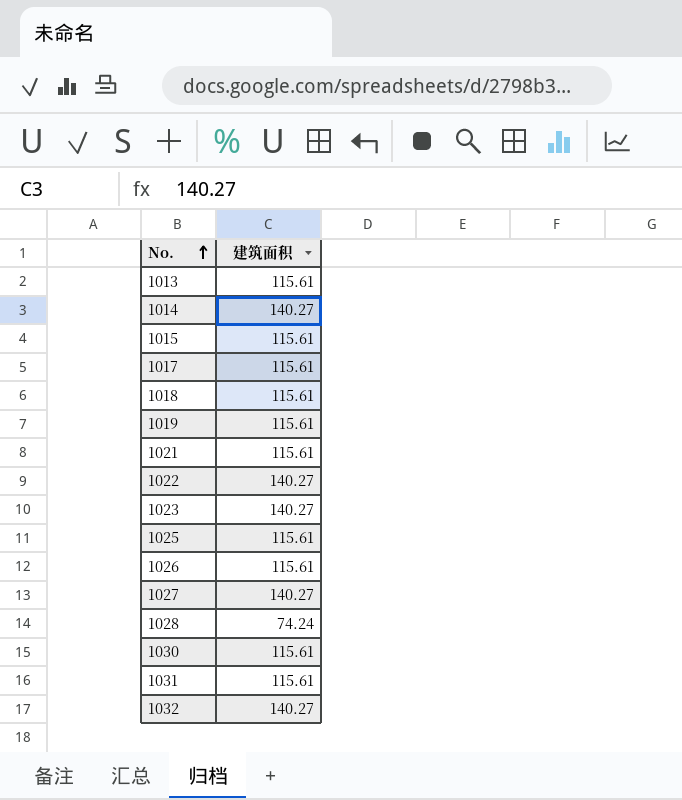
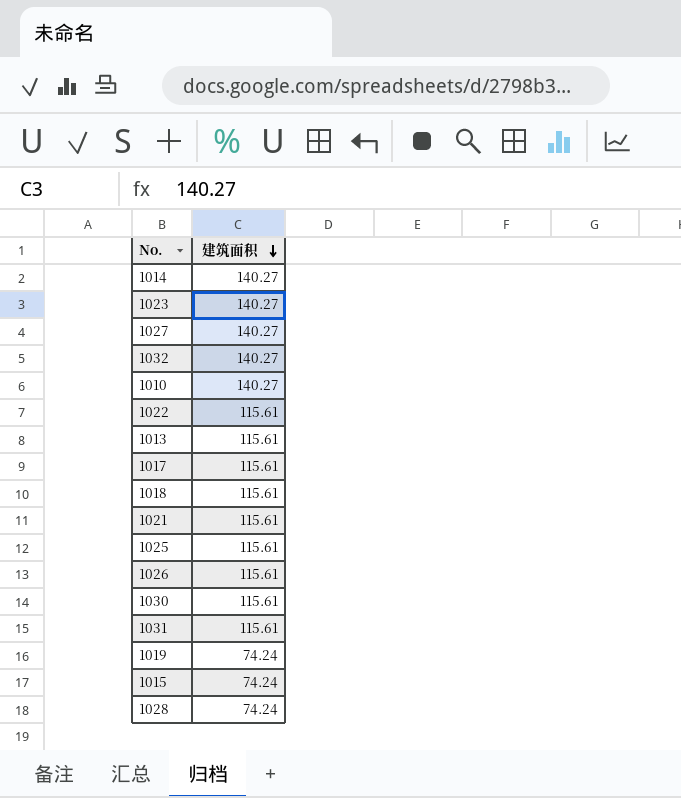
row order: No. ascending -> 建筑面积 descending
row 1010: none -> 140.27
1022 | 建筑面积: 140.27 -> 115.61
1019 | 建筑面积: 115.61 -> 74.24
1015 | 建筑面积: 115.61 -> 74.24

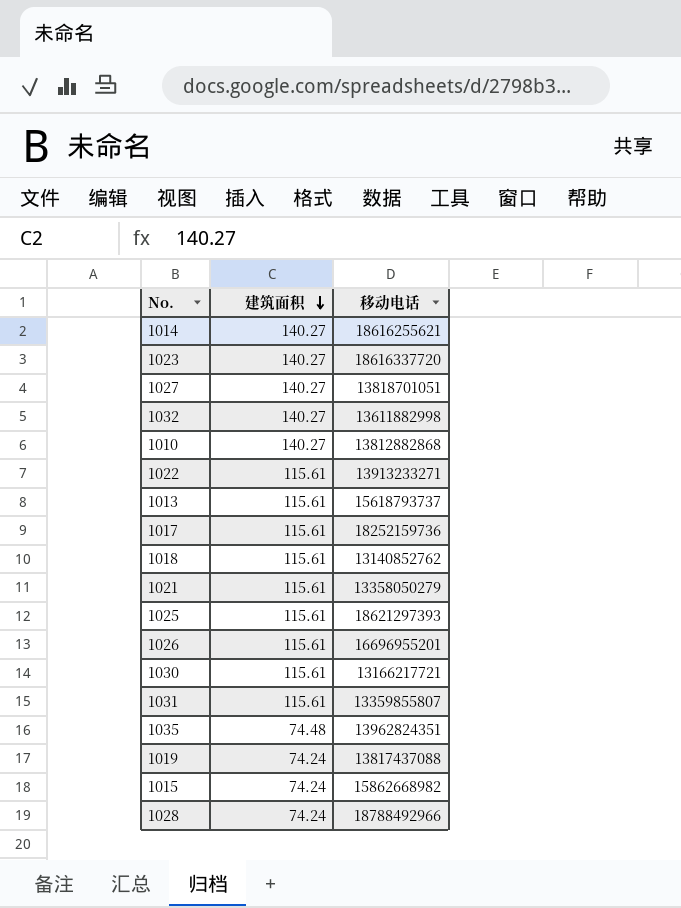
column 移动电话 | position: none -> 3
row 1035: none -> 74.48 | 13962824351

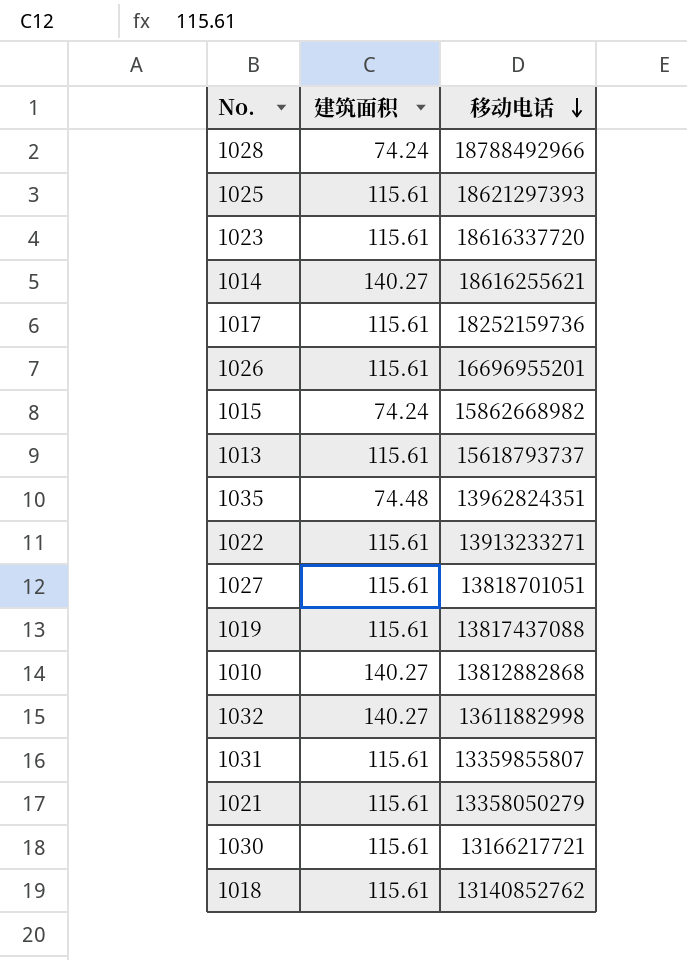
row order: 建筑面积 descending -> 移动电话 descending
1023 | 建筑面积: 140.27 -> 115.61
1027 | 建筑面积: 140.27 -> 115.61
1019 | 建筑面积: 74.24 -> 115.61

